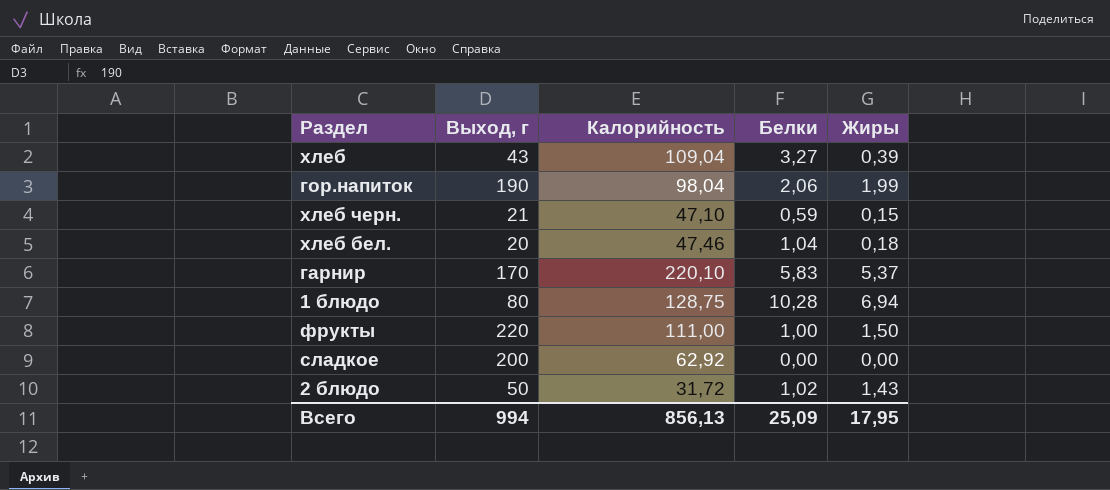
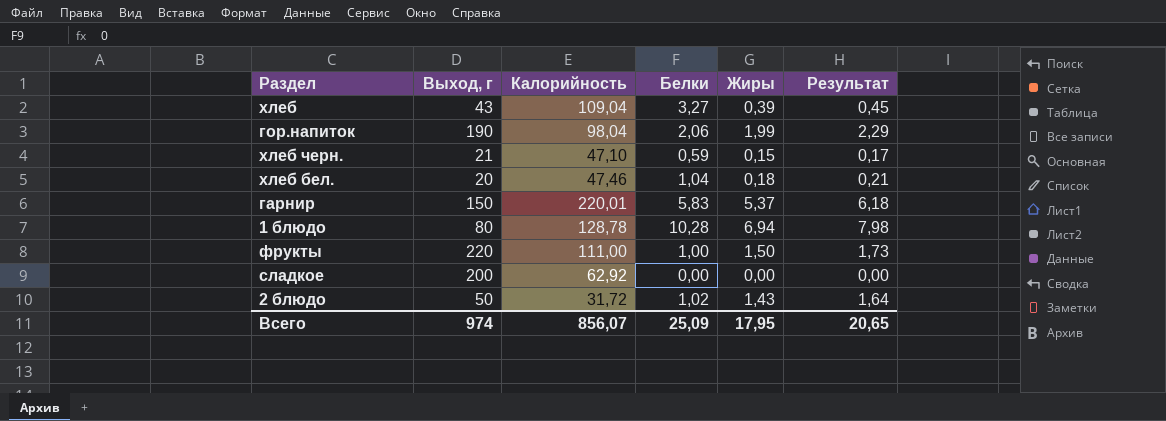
column Результат | formula: none -> [Жиры] * 1,15
гарнир | Выход, г: 170 -> 150
гарнир | Калорийность: 220,10 -> 220,01
1 блюдо | Калорийность: 128,75 -> 128,78
Всего | Выход, г: 994 -> 974
Всего | Калорийность: 856,13 -> 856,07

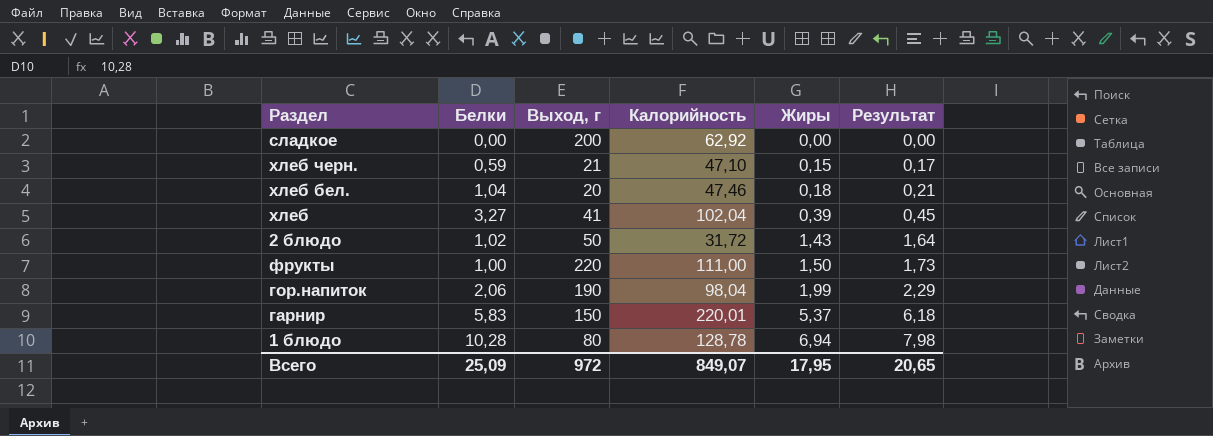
row order: none -> Жиры ascending
column Белки | position: 4 -> 2
хлеб | Выход, г: 43 -> 41
хлеб | Калорийность: 109,04 -> 102,04
Всего | Выход, г: 974 -> 972
Всего | Калорийность: 856,07 -> 849,07

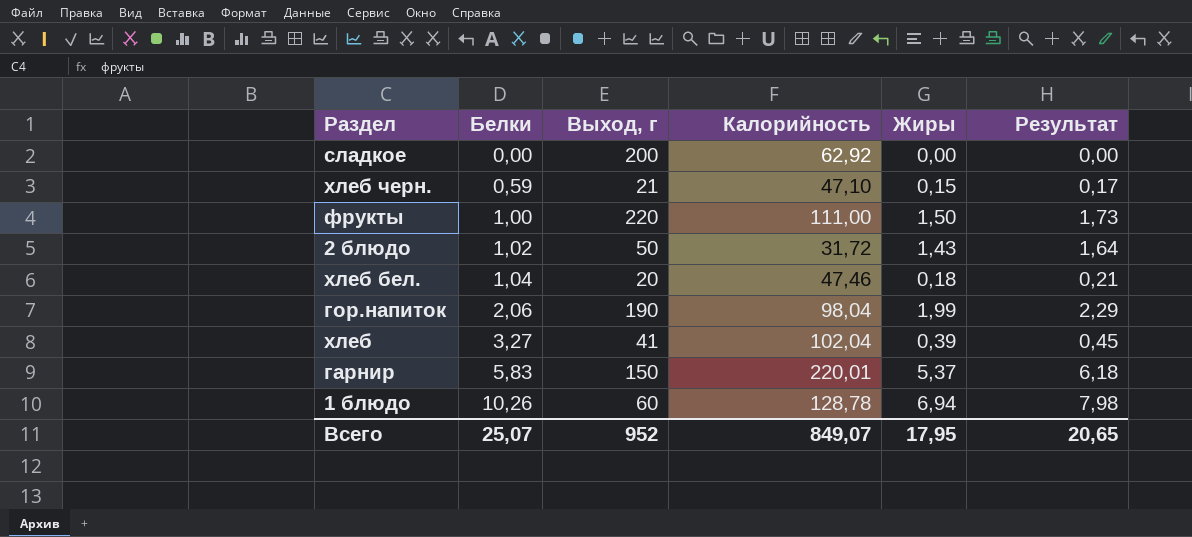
row order: Жиры ascending -> Белки ascending
1 блюдо | Белки: 10,28 -> 10,26
1 блюдо | Выход, г: 80 -> 60
Всего | Белки: 25,09 -> 25,07
Всего | Выход, г: 972 -> 952

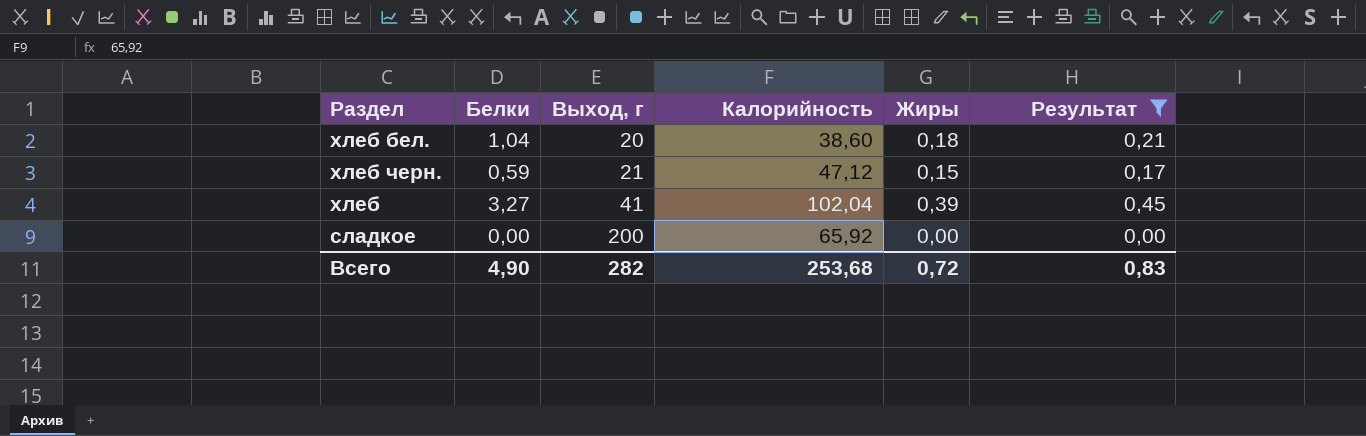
filter: none -> Результат <= 0,45
row order: Белки ascending -> Выход, г ascending
хлеб бел. | Калорийность: 47,46 -> 38,60
хлеб черн. | Калорийность: 47,10 -> 47,12
сладкое | Калорийность: 62,92 -> 65,92
Всего | Белки: 25,07 -> 4,90
Всего | Выход, г: 952 -> 282
Всего | Калорийность: 849,07 -> 253,68
Всего | Жиры: 17,95 -> 0,72
Всего | Результат: 20,65 -> 0,83

